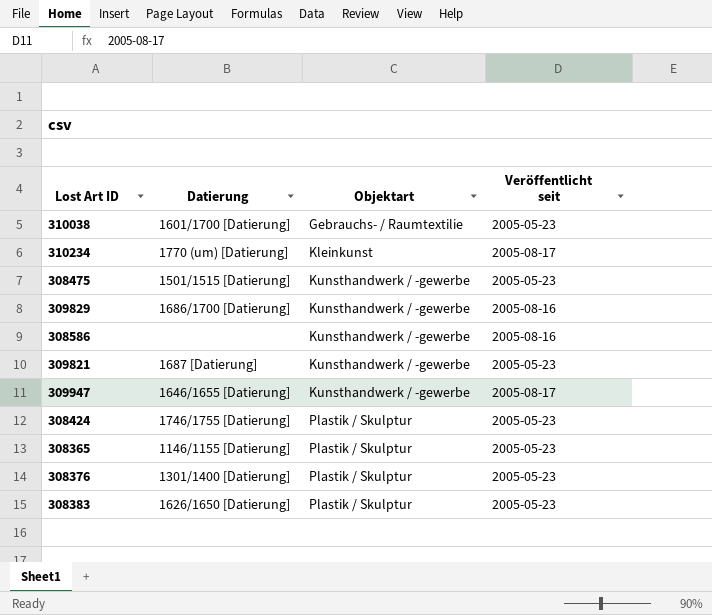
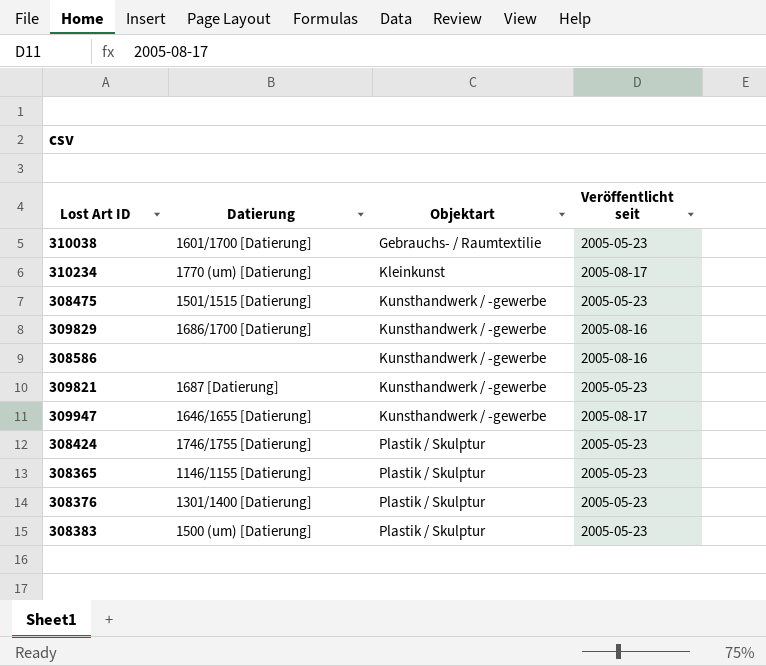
308383 | Datierung: 1626/1650 [Datierung] -> 1500 (um) [Datierung]

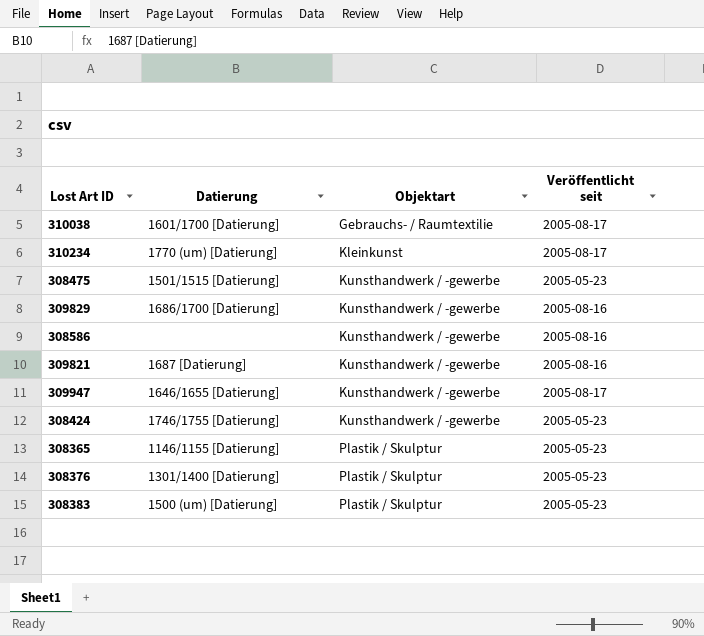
310038 | Veröffentlicht seit: 2005-05-23 -> 2005-08-17
309821 | Veröffentlicht seit: 2005-05-23 -> 2005-08-16
308424 | Objektart: Plastik / Skulptur -> Kunsthandwerk / -gewerbe

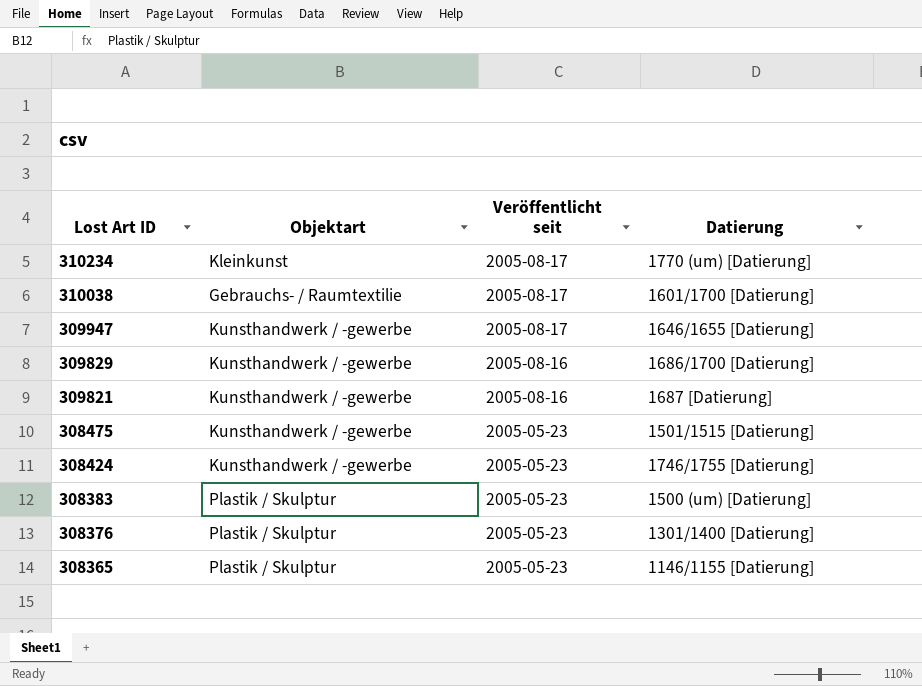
row order: Objektart ascending -> Lost Art ID descending
column Datierung | position: 2 -> 4
row 308586: none | Kunsthandwerk / -gewerbe | 2005-08-16 -> none

